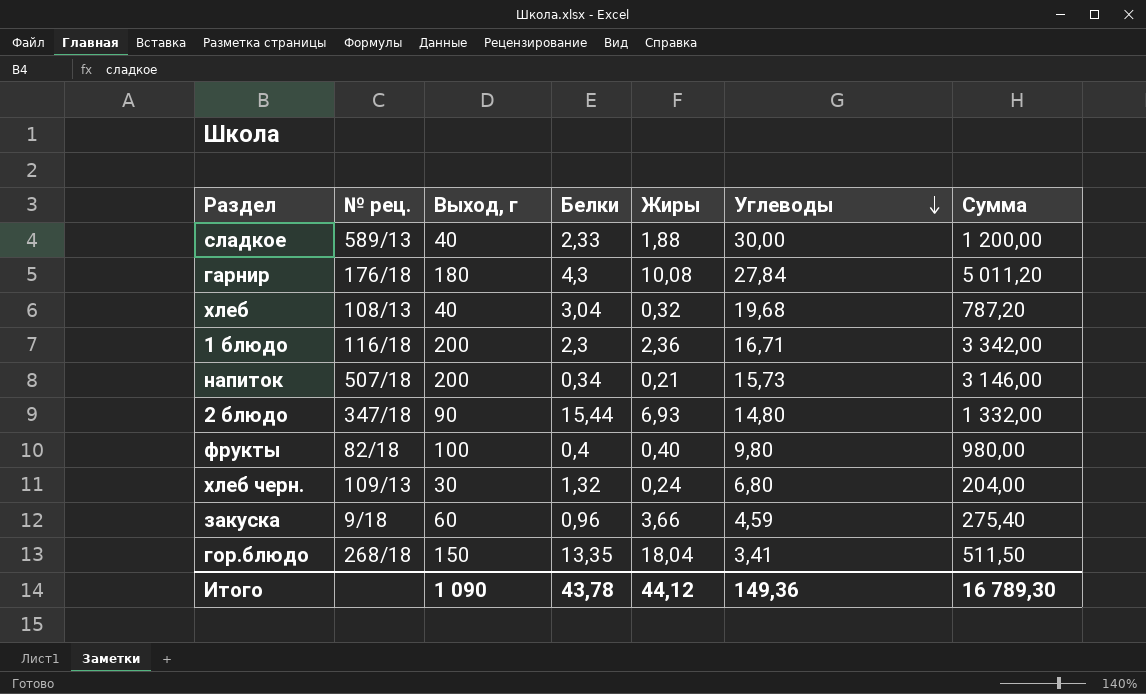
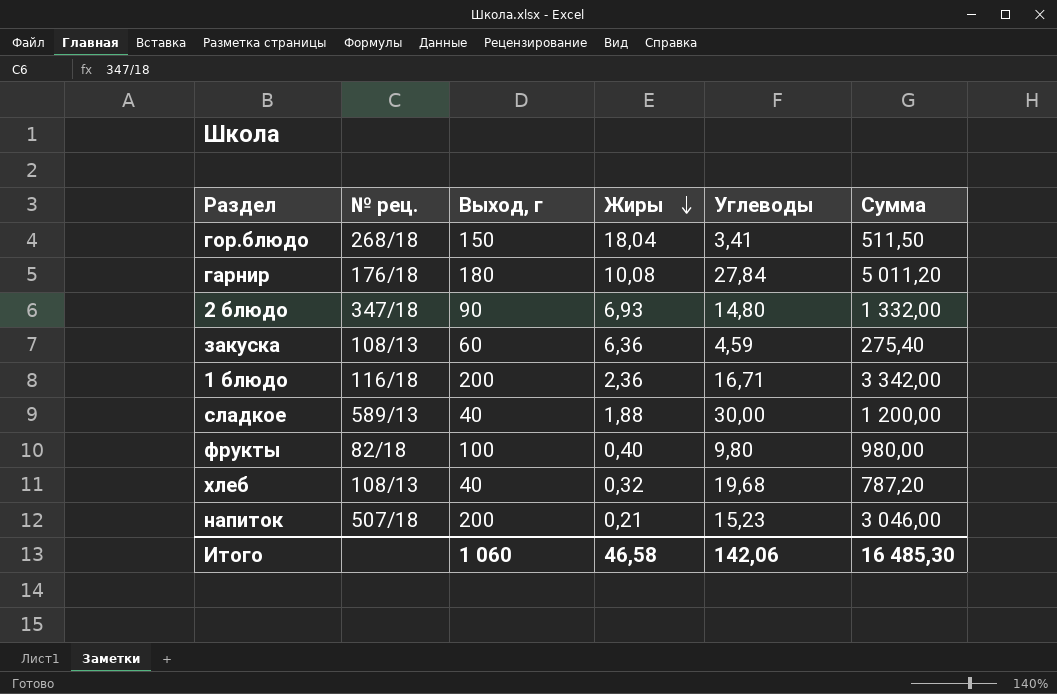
row order: Углеводы descending -> Жиры descending
column Белки | position: 4 -> none
row хлеб черн.: 109/13 | 30 | 1,32 | 0,24 | 6,80 | 204,00 -> none
закуска | № рец.: 9/18 -> 108/13
закуска | Жиры: 3,66 -> 6,36
напиток | Углеводы: 15,73 -> 15,23
напиток | Сумма: 3 146,00 -> 3 046,00
Итого | Выход, г: 1 090 -> 1 060
Итого | Жиры: 44,12 -> 46,58
Итого | Углеводы: 149,36 -> 142,06
Итого | Сумма: 16 789,30 -> 16 485,30

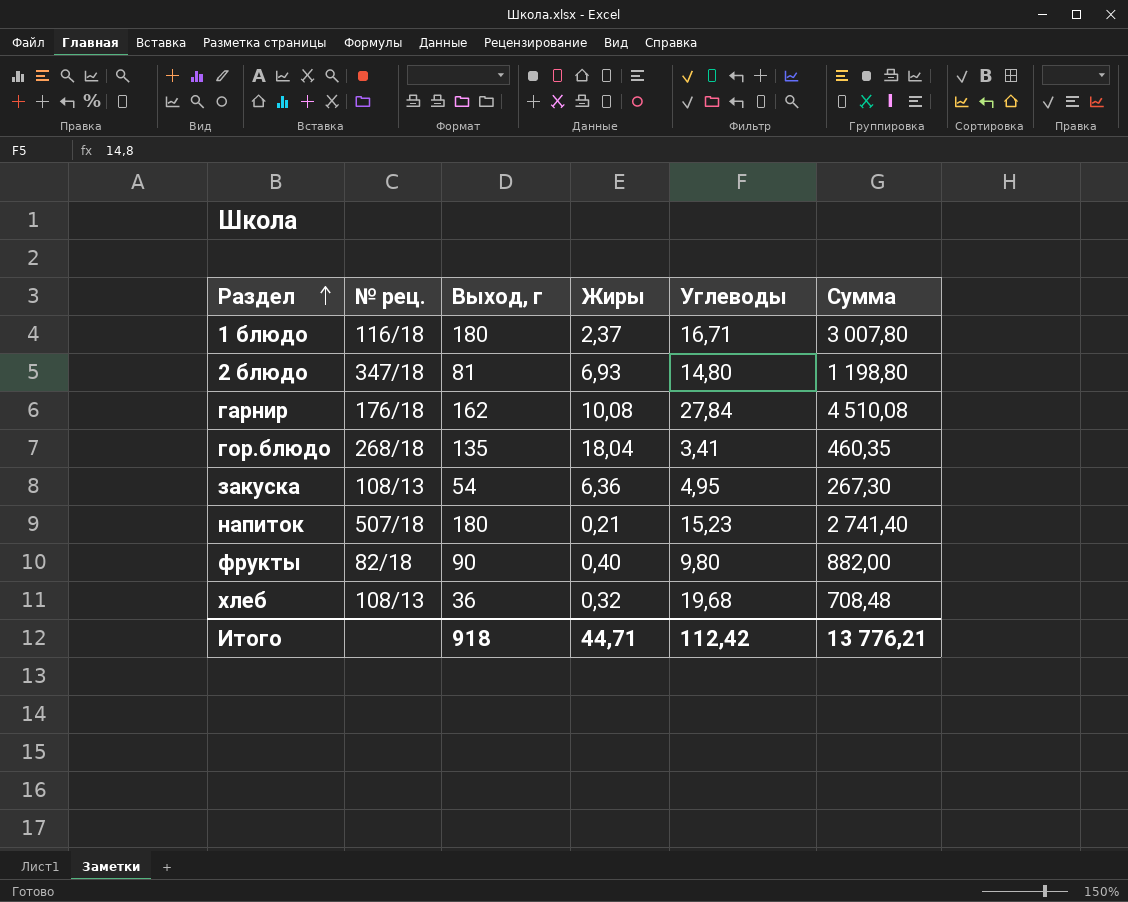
row order: Жиры descending -> Раздел ascending
row сладкое: 589/13 | 40 | 1,88 | 30,00 | 1 200,00 -> none
1 блюдо | Выход, г: 200 -> 180
1 блюдо | Жиры: 2,36 -> 2,37
1 блюдо | Сумма: 3 342,00 -> 3 007,80
2 блюдо | Выход, г: 90 -> 81
2 блюдо | Сумма: 1 332,00 -> 1 198,80
гарнир | Выход, г: 180 -> 162
гарнир | Сумма: 5 011,20 -> 4 510,08
гор.блюдо | Выход, г: 150 -> 135
гор.блюдо | Сумма: 511,50 -> 460,35
закуска | Выход, г: 60 -> 54
закуска | Углеводы: 4,59 -> 4,95
закуска | Сумма: 275,40 -> 267,30
напиток | Выход, г: 200 -> 180
напиток | Сумма: 3 046,00 -> 2 741,40
фрукты | Выход, г: 100 -> 90
фрукты | Сумма: 980,00 -> 882,00
хлеб | Выход, г: 40 -> 36
хлеб | Сумма: 787,20 -> 708,48
Итого | Выход, г: 1 060 -> 918
Итого | Жиры: 46,58 -> 44,71
Итого | Углеводы: 142,06 -> 112,42
Итого | Сумма: 16 485,30 -> 13 776,21

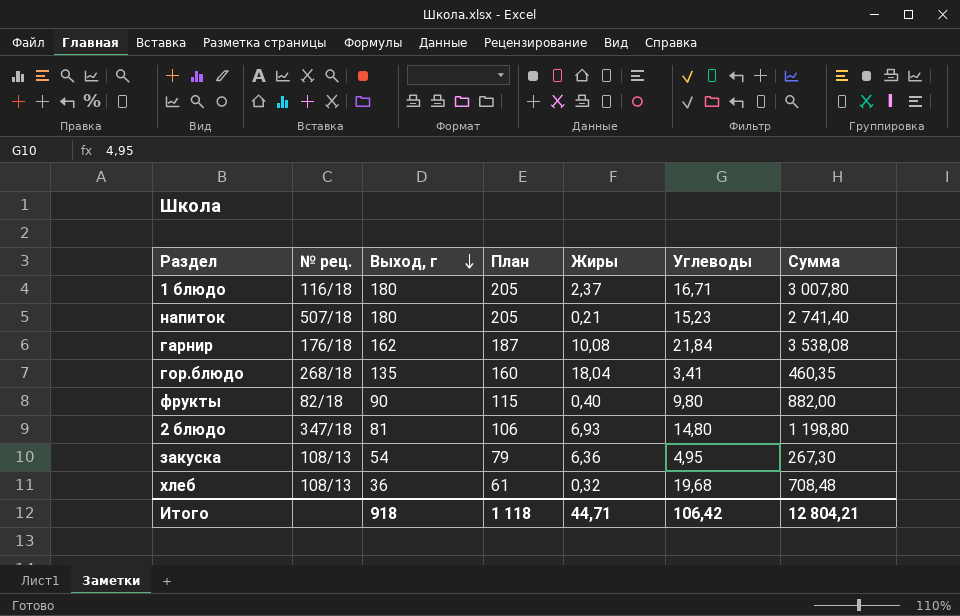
row order: Раздел ascending -> Выход, г descending
column План | formula: none -> [Выход, г] + 25
гарнир | Углеводы: 27,84 -> 21,84
гарнир | Сумма: 4 510,08 -> 3 538,08
Итого | Углеводы: 112,42 -> 106,42
Итого | Сумма: 13 776,21 -> 12 804,21

